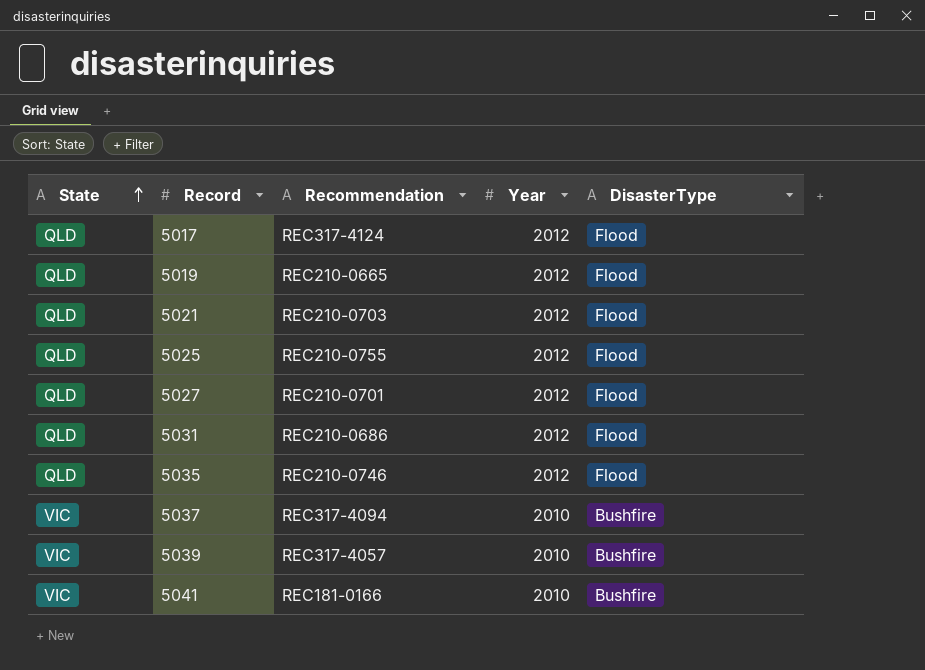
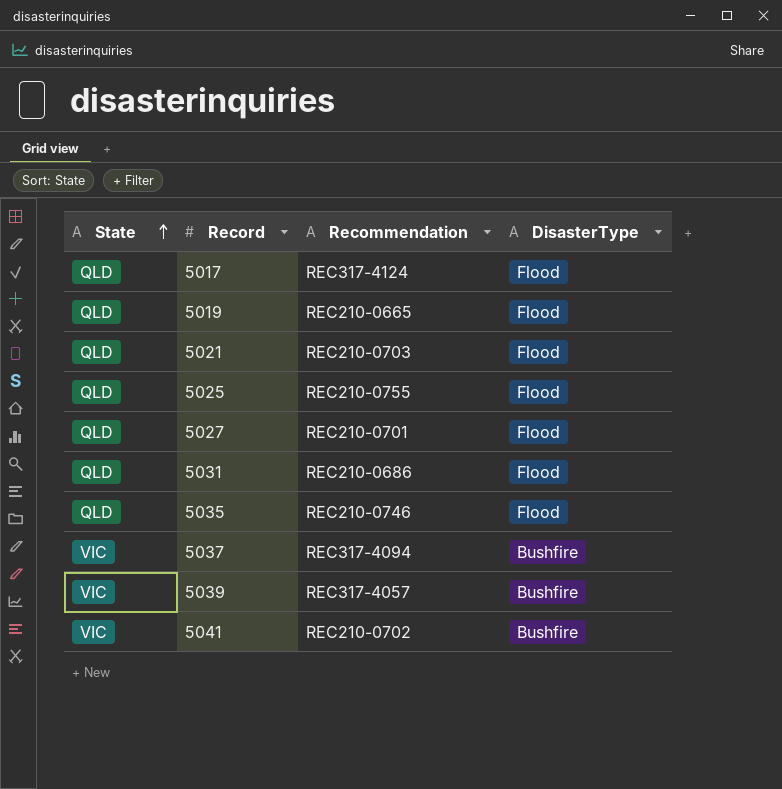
column Year | position: 4 -> none
5041 | Recommendation: REC181-0166 -> REC210-0702

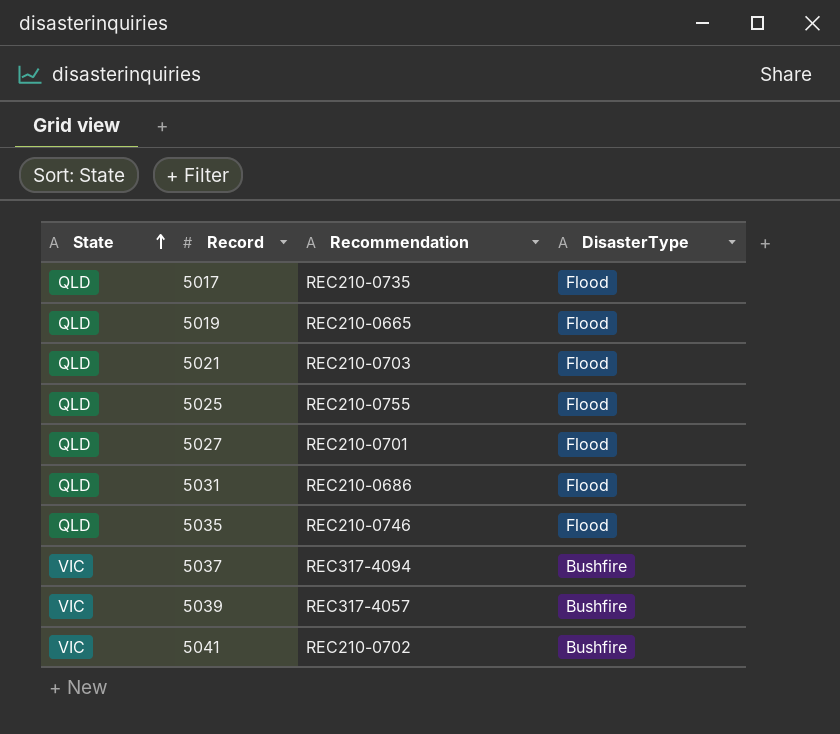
5017 | Recommendation: REC317-4124 -> REC210-0735

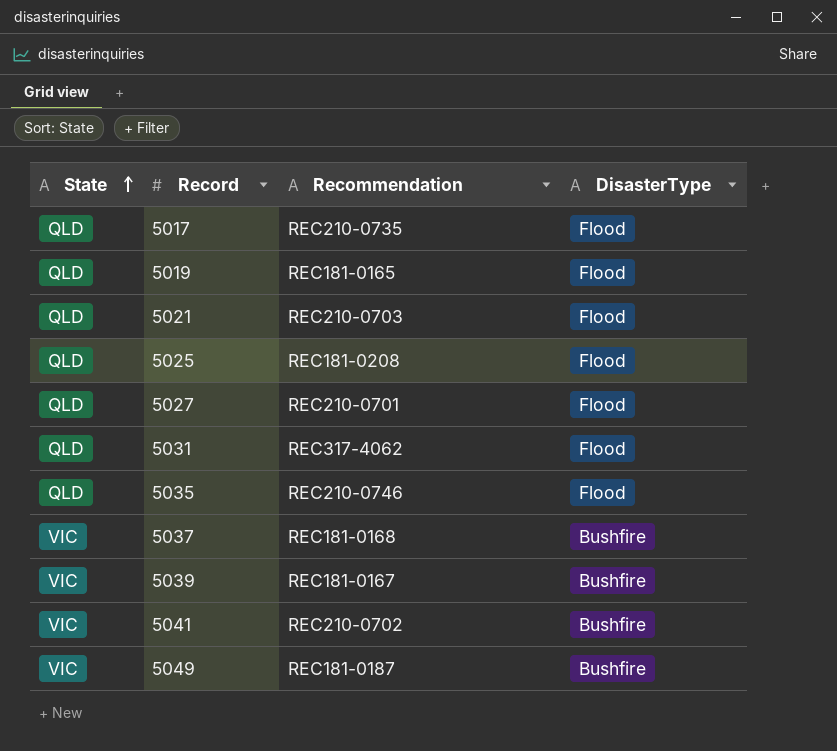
5019 | Recommendation: REC210-0665 -> REC181-0165
5025 | Recommendation: REC210-0755 -> REC181-0208
5031 | Recommendation: REC210-0686 -> REC317-4062
5037 | Recommendation: REC317-4094 -> REC181-0168
5039 | Recommendation: REC317-4057 -> REC181-0167
row 5049: none -> VIC | REC181-0187 | Bushfire

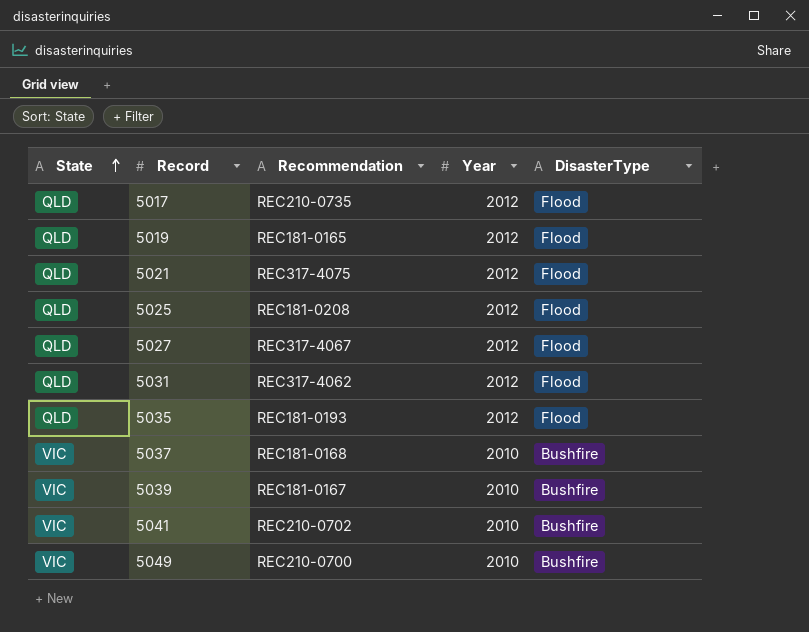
column Year | position: none -> 4
5021 | Recommendation: REC210-0703 -> REC317-4075
5027 | Recommendation: REC210-0701 -> REC317-4067
5035 | Recommendation: REC210-0746 -> REC181-0193
5049 | Recommendation: REC181-0187 -> REC210-0700

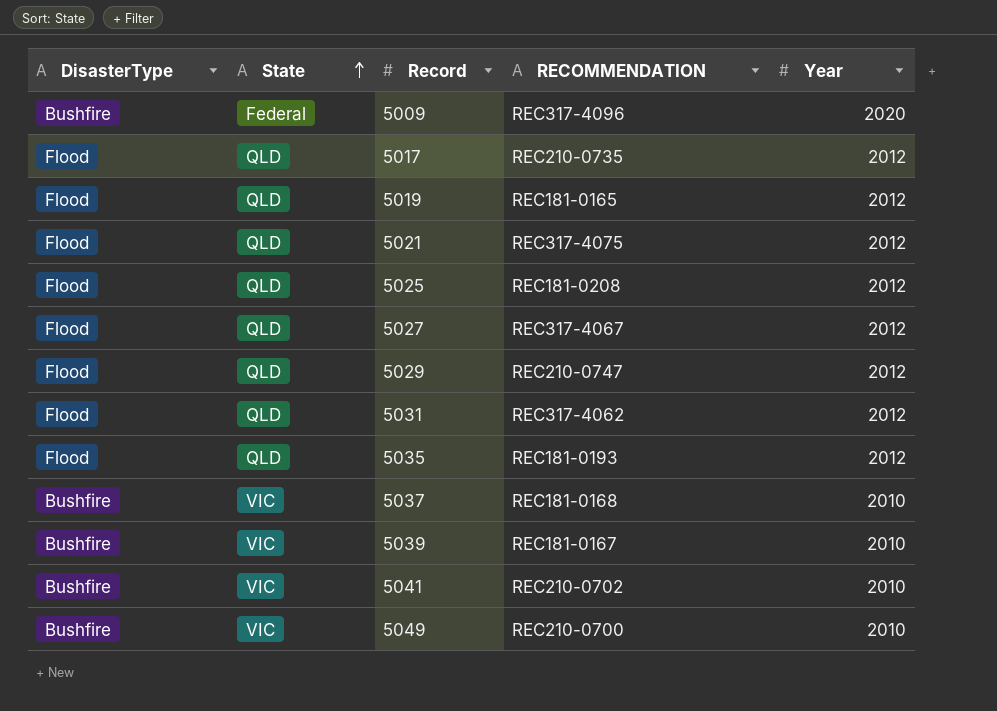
column DisasterType | position: 5 -> 1
column name: Recommendation -> RECOMMENDATION
row 5009: none -> Bushfire | Federal | REC317-4096 | 2020
row 5029: none -> Flood | QLD | REC210-0747 | 2012

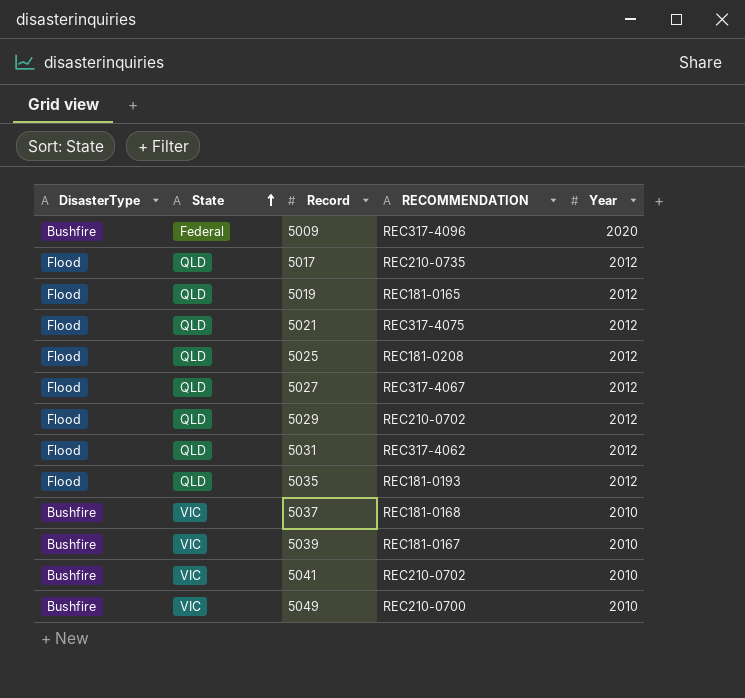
5029 | RECOMMENDATION: REC210-0747 -> REC210-0702

